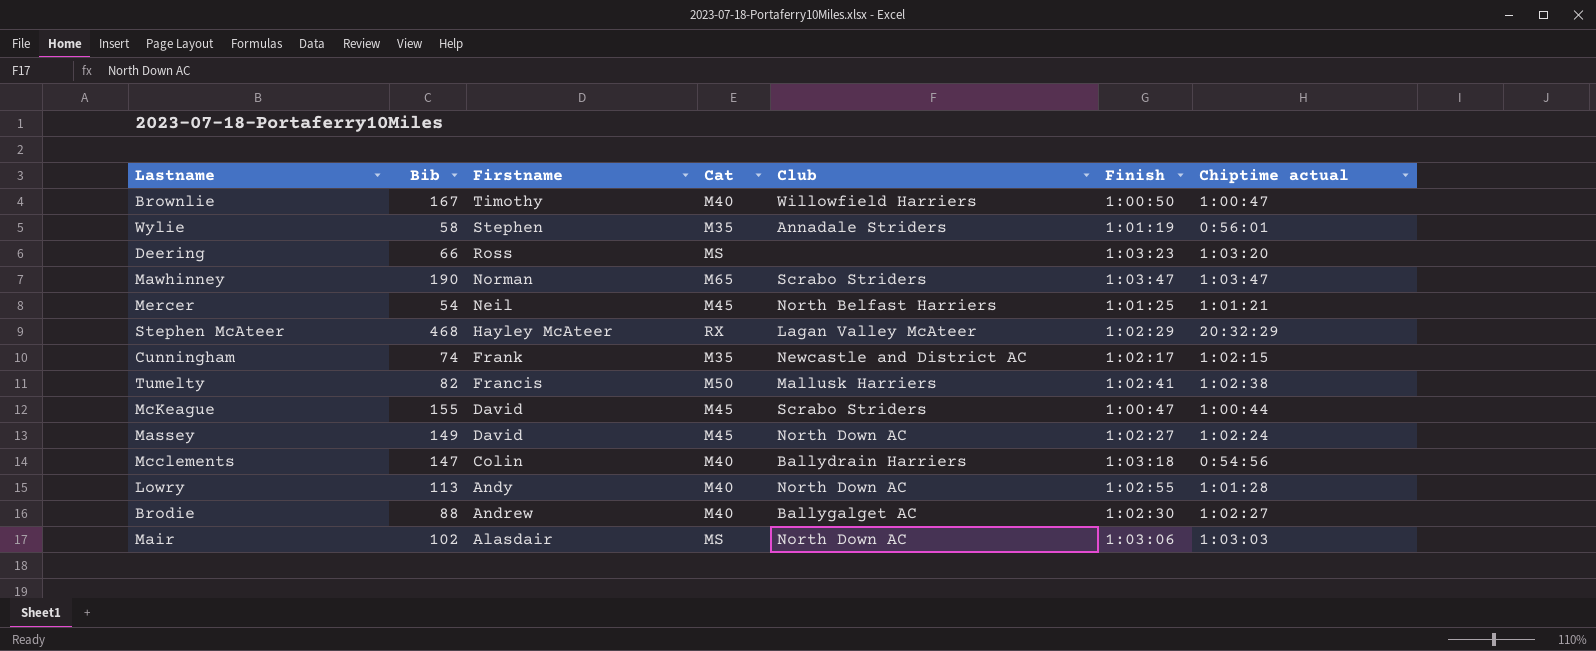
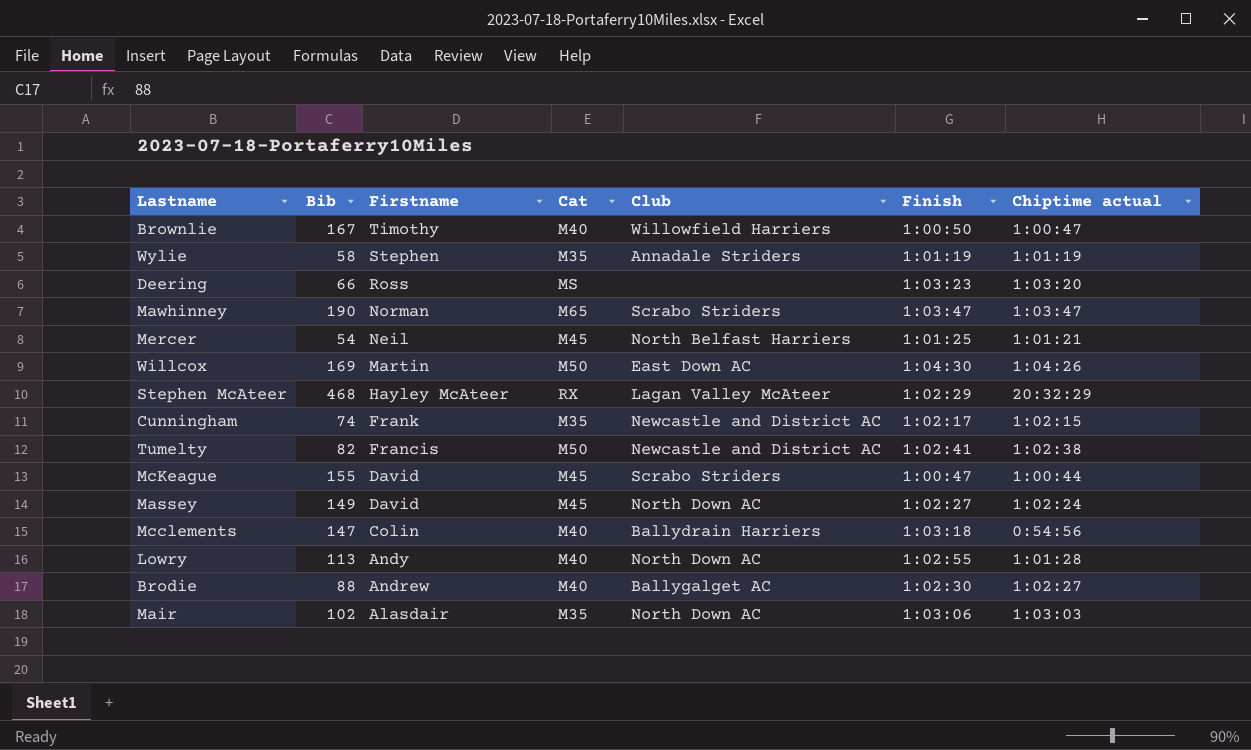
Wylie | Chiptime actual: 0:56:01 -> 1:01:19
row Willcox: none -> 169 | Martin | M50 | East Down AC | 1:04:30 | 1:04:26
Tumelty | Club: Mallusk Harriers -> Newcastle and District AC
Mair | Cat: MS -> M35

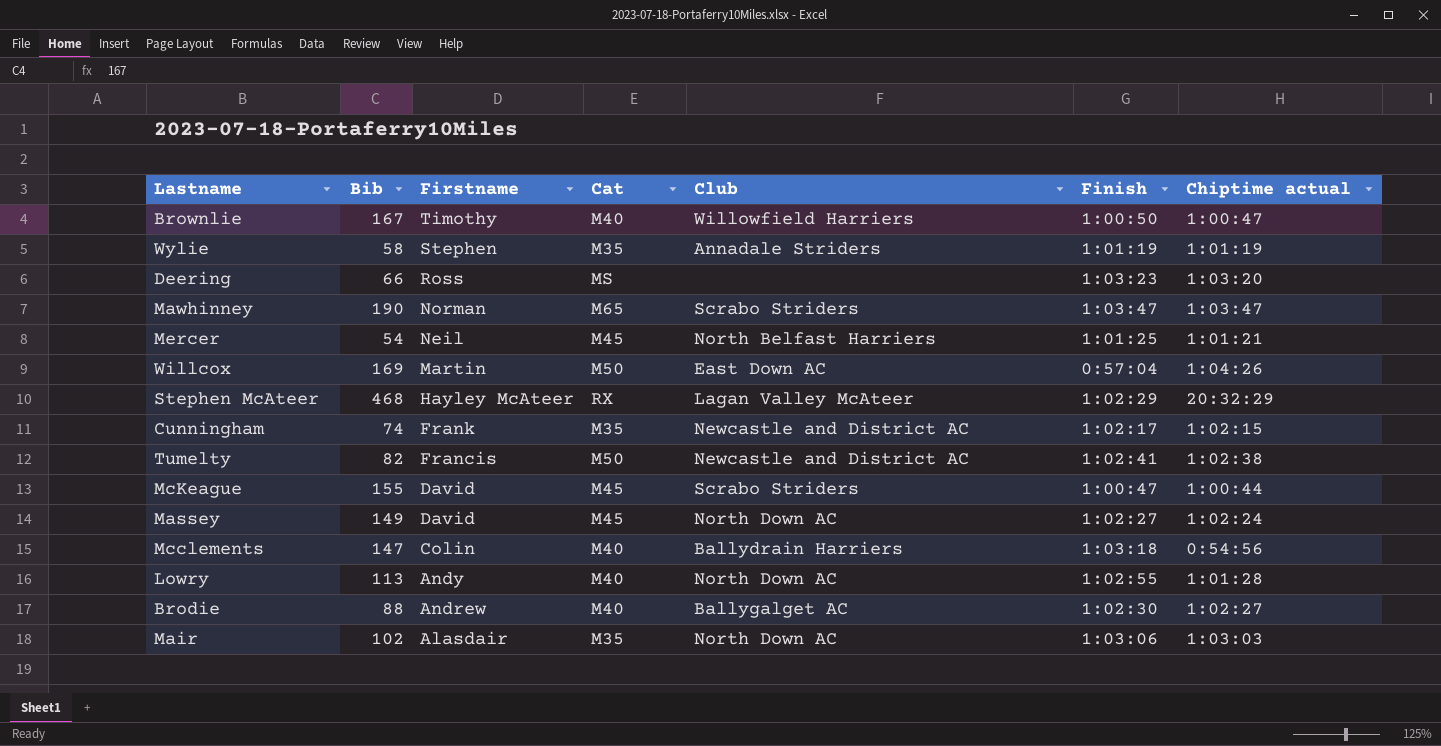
Willcox | Finish: 1:04:30 -> 0:57:04

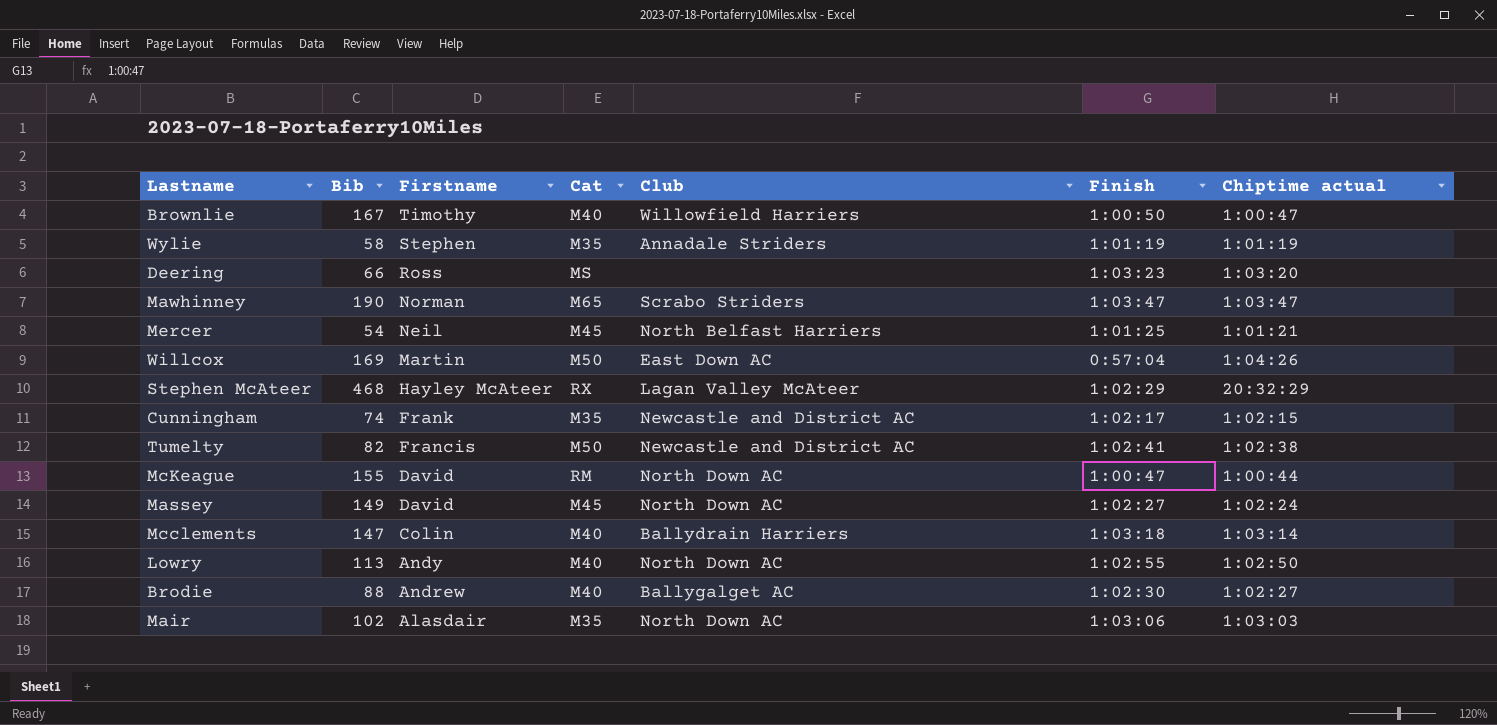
McKeague | Cat: M45 -> RM
McKeague | Club: Scrabo Striders -> North Down AC
Mcclements | Chiptime actual: 0:54:56 -> 1:03:14
Lowry | Chiptime actual: 1:01:28 -> 1:02:50

